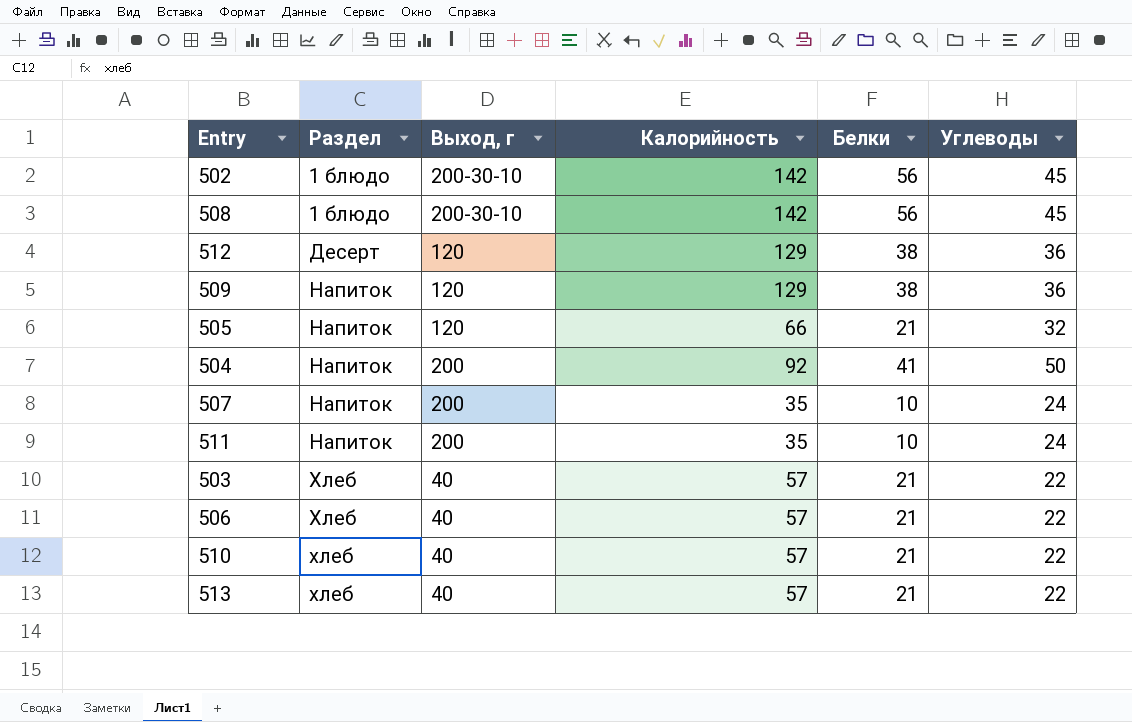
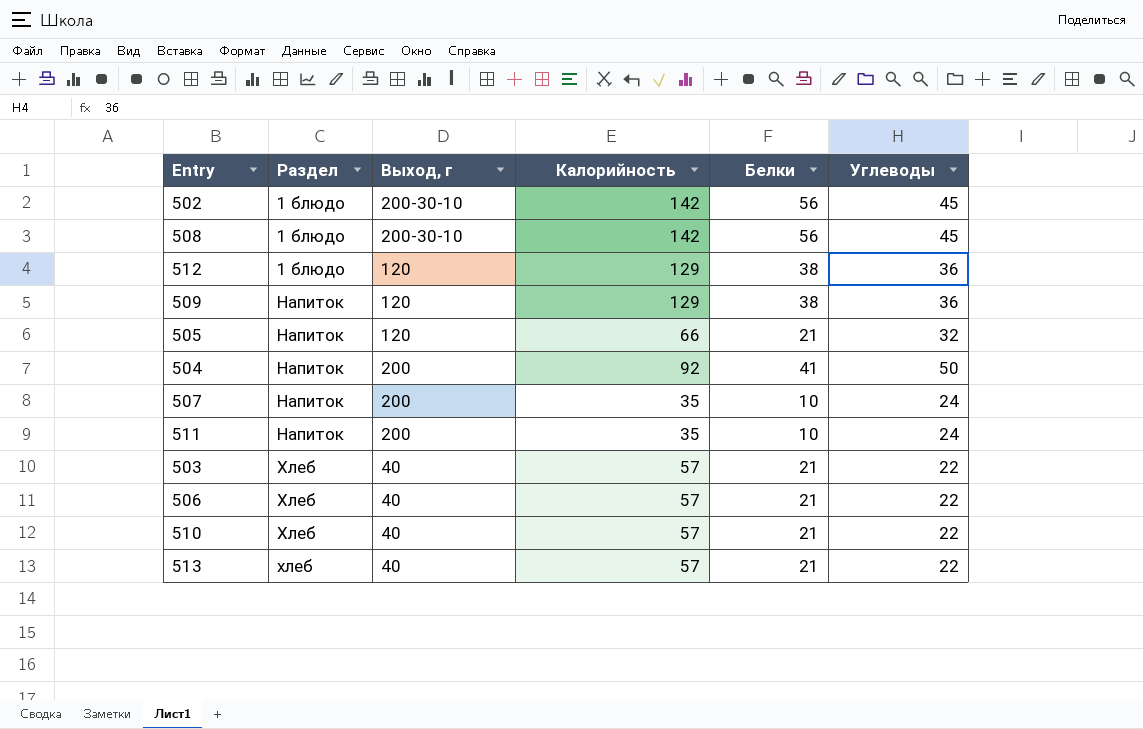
512 | Раздел: Десерт -> 1 блюдо
510 | Раздел: хлеб -> Хлеб

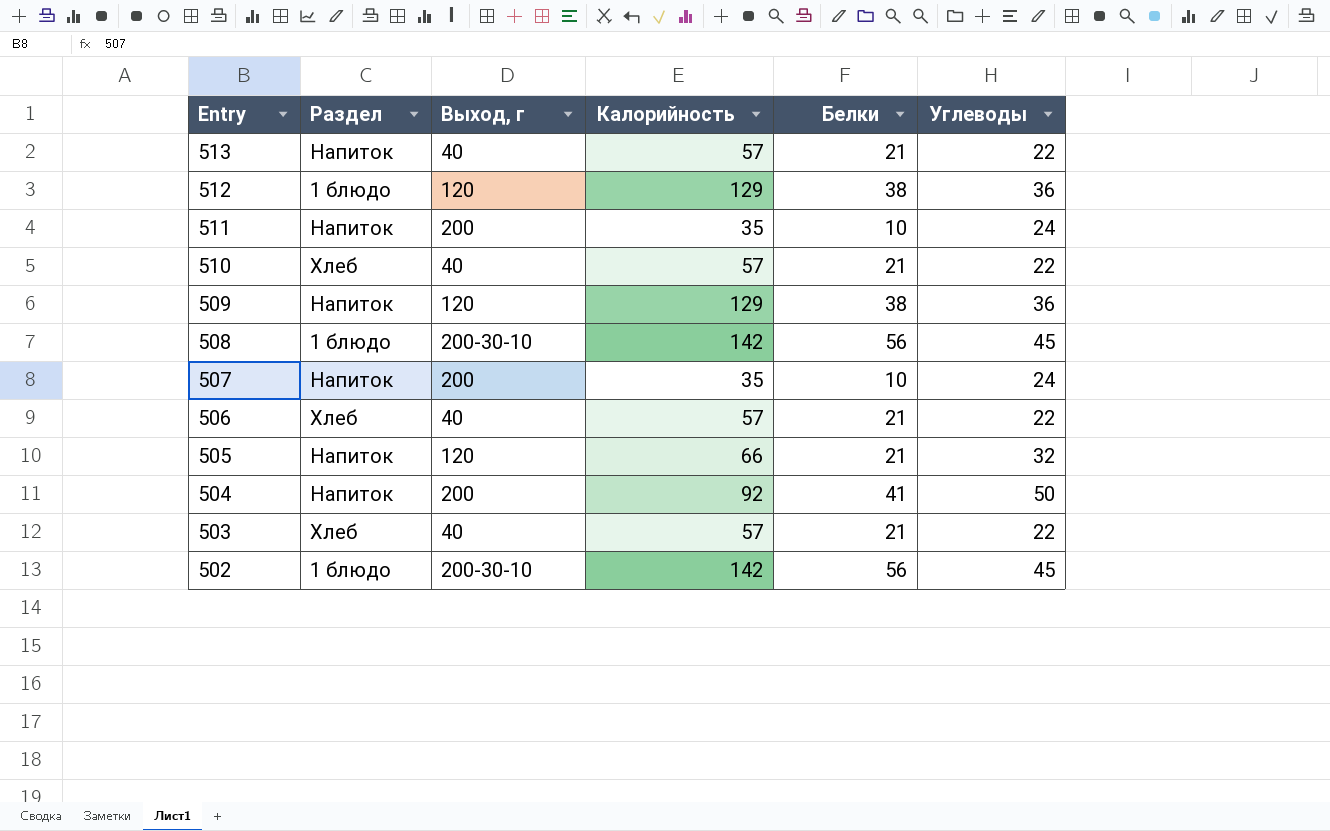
row order: Раздел ascending -> Entry descending
513 | Раздел: хлеб -> Напиток

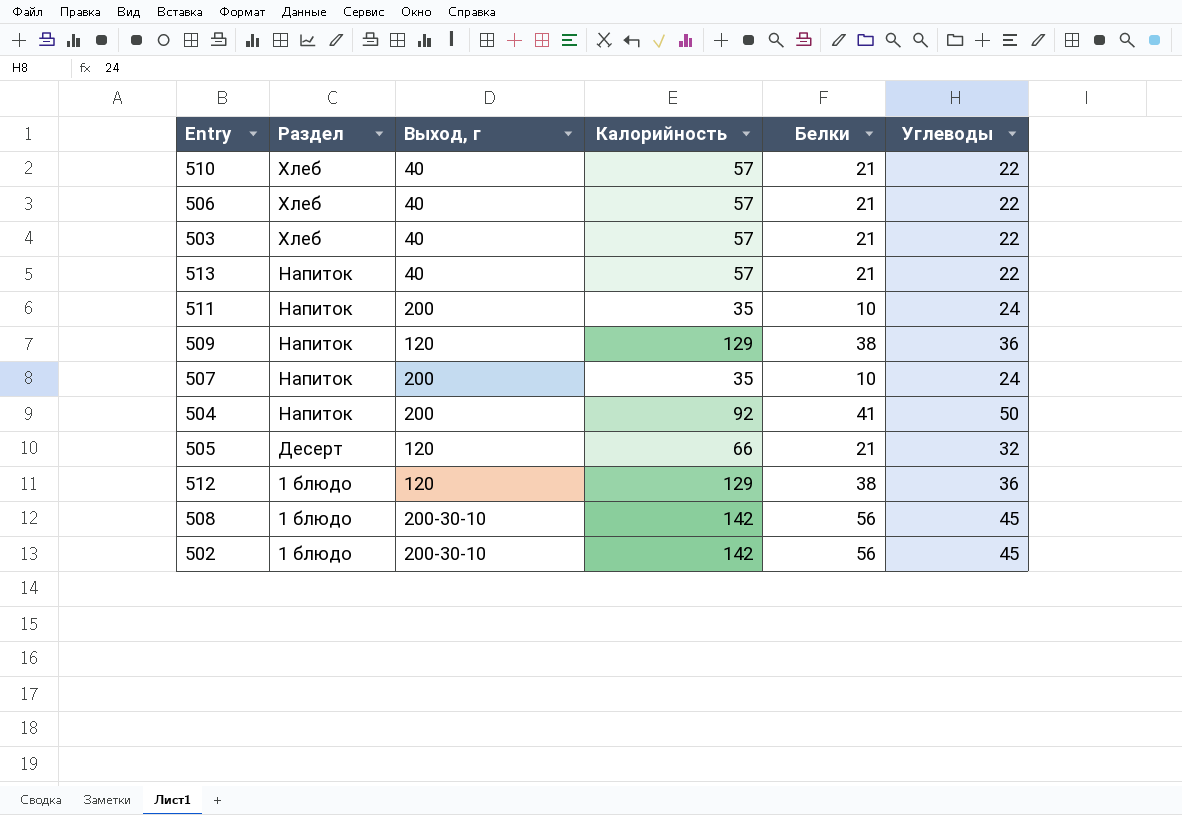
row order: Entry descending -> Раздел descending
505 | Раздел: Напиток -> Десерт

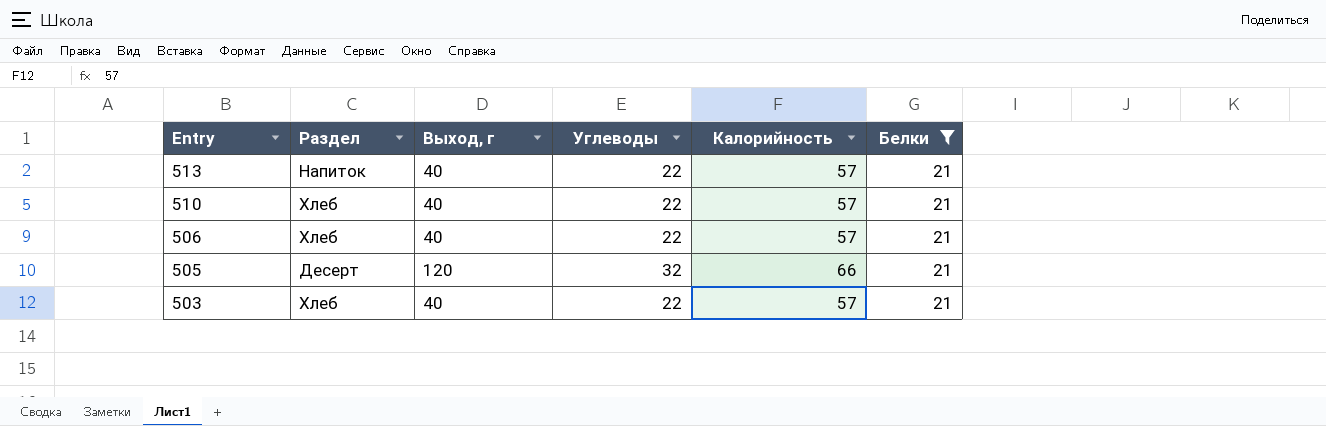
filter: none -> Белки = 21
row order: Раздел descending -> Entry descending
column Углеводы | position: 6 -> 4

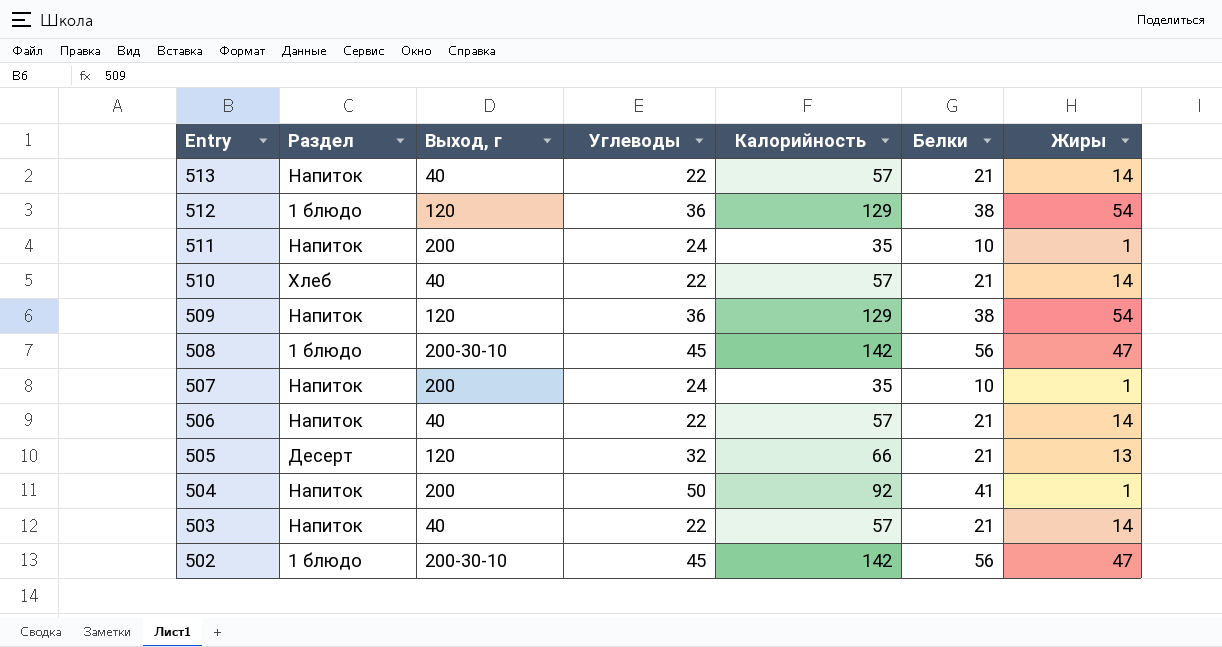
filter: Белки = 21 -> none
column Жиры | position: none -> 7
506 | Раздел: Хлеб -> Напиток
503 | Раздел: Хлеб -> Напиток

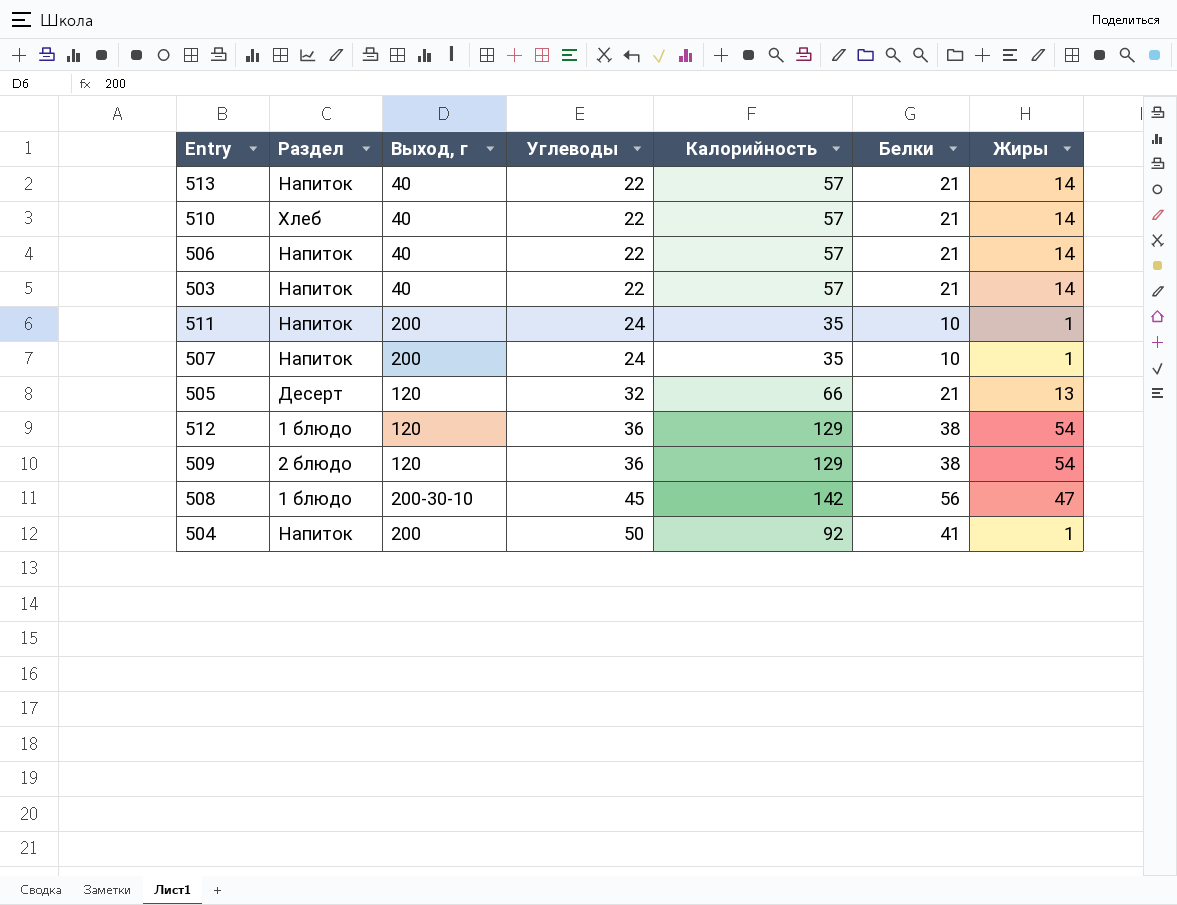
row order: Entry descending -> Углеводы ascending
row 502: 1 блюдо | 200-30-10 | 45 | 142 | 56 | 47 -> none
509 | Раздел: Напиток -> 2 блюдо

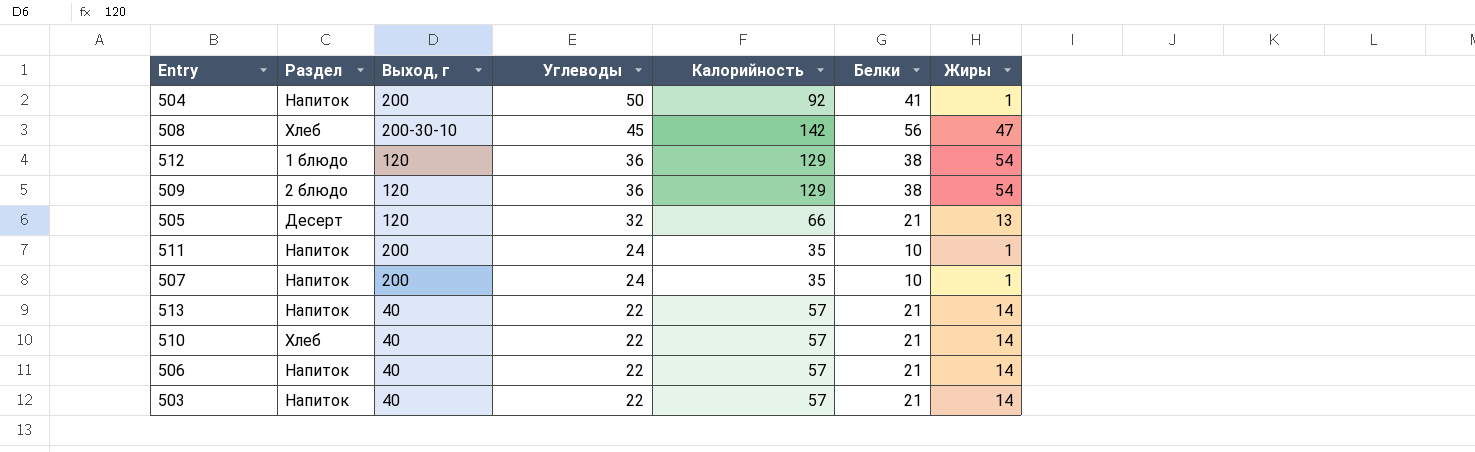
row order: Углеводы ascending -> Углеводы descending
508 | Раздел: 1 блюдо -> Хлеб

